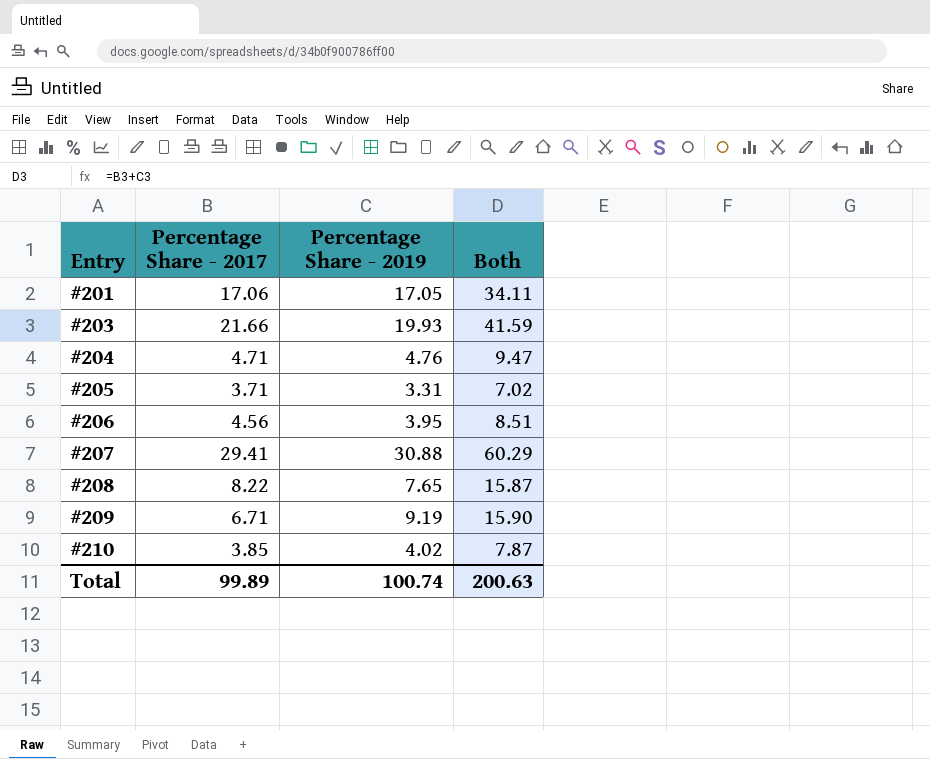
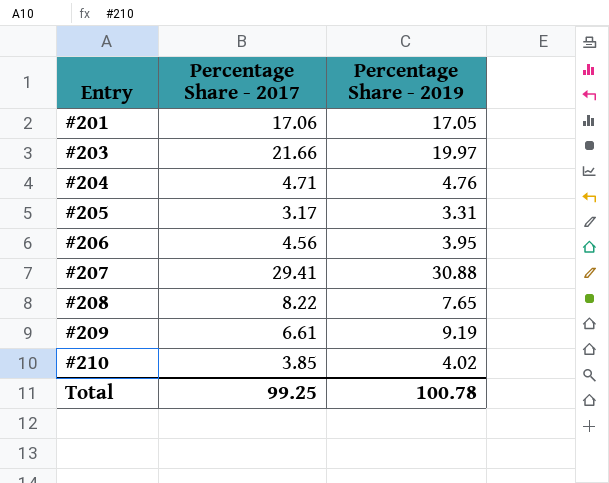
column Both | formula: [Percentage Share - 2017] + [Percentage Share - 2019] -> none
#203 | Percentage Share - 2019: 19.93 -> 19.97
#205 | Percentage Share - 2017: 3.71 -> 3.17
#209 | Percentage Share - 2017: 6.71 -> 6.61
Total | Percentage Share - 2017: 99.89 -> 99.25
Total | Percentage Share - 2019: 100.74 -> 100.78

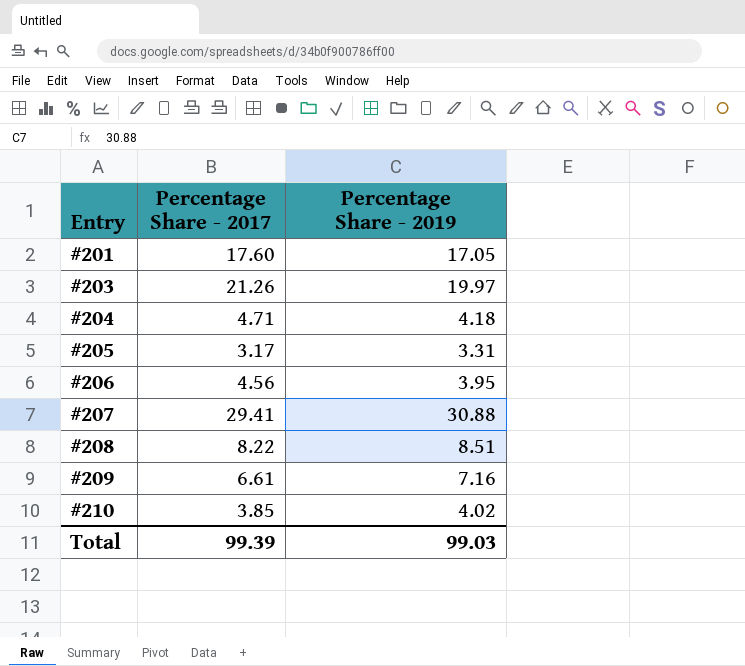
#201 | Percentage Share - 2017: 17.06 -> 17.60
#203 | Percentage Share - 2017: 21.66 -> 21.26
#204 | Percentage Share - 2019: 4.76 -> 4.18
#208 | Percentage Share - 2019: 7.65 -> 8.51
#209 | Percentage Share - 2019: 9.19 -> 7.16
Total | Percentage Share - 2017: 99.25 -> 99.39
Total | Percentage Share - 2019: 100.78 -> 99.03

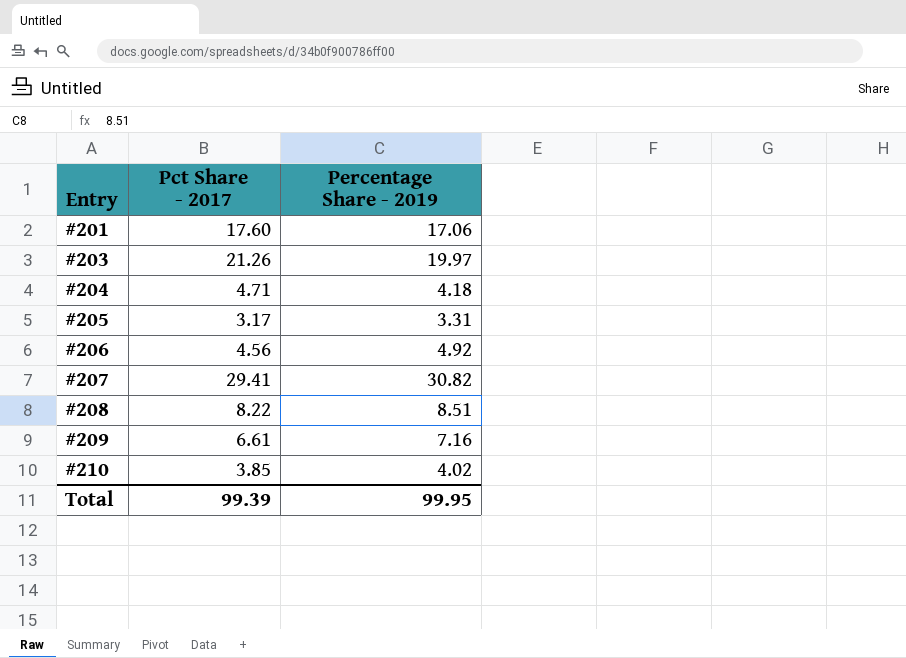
column name: Percentage Share - 2017 -> Pct Share - 2017
#201 | Percentage Share - 2019: 17.05 -> 17.06
#206 | Percentage Share - 2019: 3.95 -> 4.92
#207 | Percentage Share - 2019: 30.88 -> 30.82
Total | Percentage Share - 2019: 99.03 -> 99.95

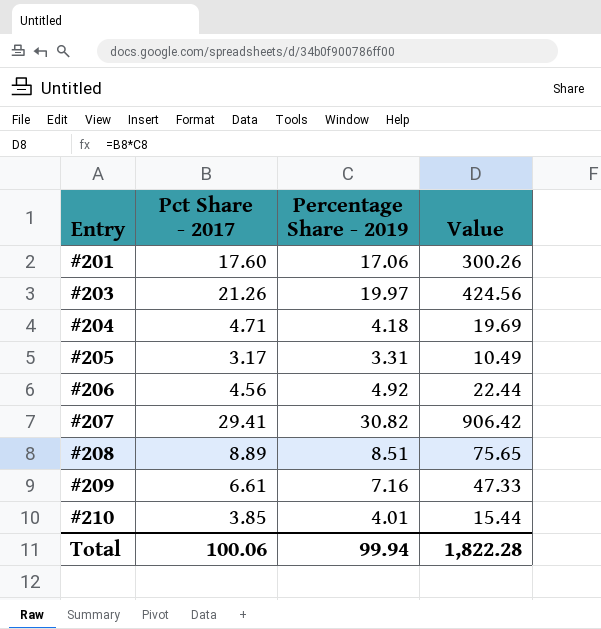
column Value | formula: none -> [Pct Share - 2017] * [Percentage Share - 2019]
#208 | Pct Share - 2017: 8.22 -> 8.89
#210 | Percentage Share - 2019: 4.02 -> 4.01
Total | Pct Share - 2017: 99.39 -> 100.06
Total | Percentage Share - 2019: 99.95 -> 99.94

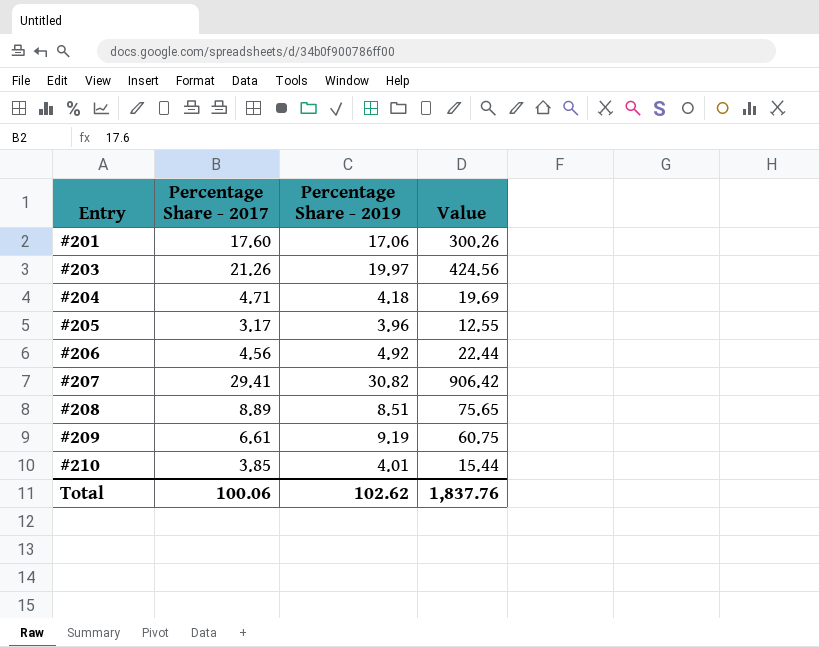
column name: Pct Share - 2017 -> Percentage Share - 2017
#205 | Percentage Share - 2019: 3.31 -> 3.96
#205 | Value: 10.49 -> 12.55
#209 | Percentage Share - 2019: 7.16 -> 9.19
#209 | Value: 47.33 -> 60.75
Total | Percentage Share - 2019: 99.94 -> 102.62
Total | Value: 1,822.28 -> 1,837.76

